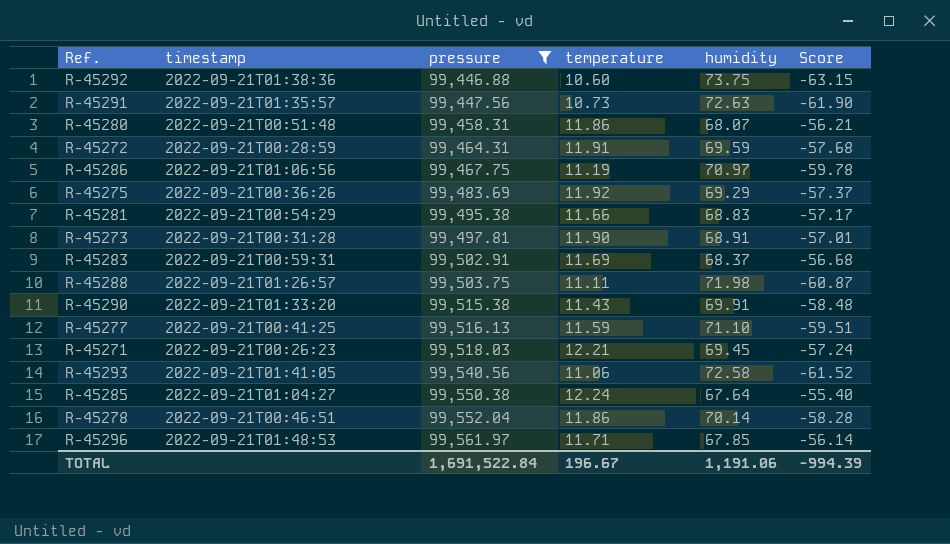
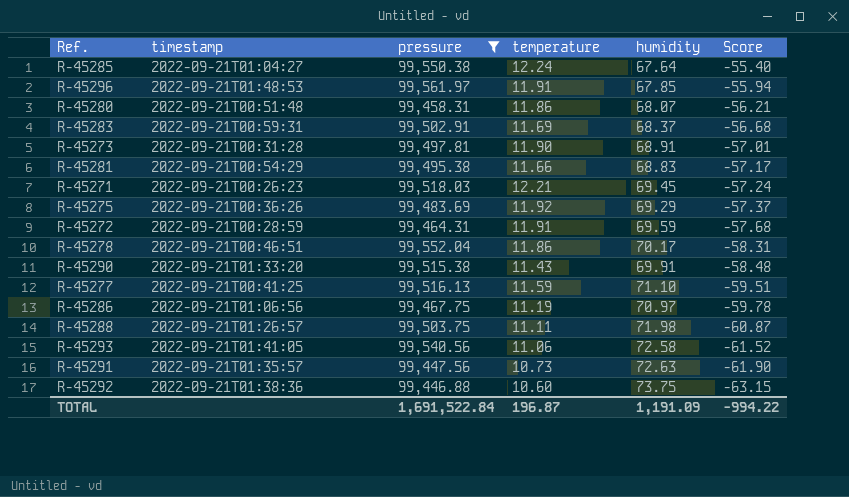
row order: pressure ascending -> Score descending
R-45296 | temperature: 11.71 -> 11.91
R-45296 | Score: -56.14 -> -55.94
R-45278 | humidity: 70.14 -> 70.17
R-45278 | Score: -58.28 -> -58.31
TOTAL | temperature: 196.67 -> 196.87
TOTAL | humidity: 1,191.06 -> 1,191.09
TOTAL | Score: -994.39 -> -994.22

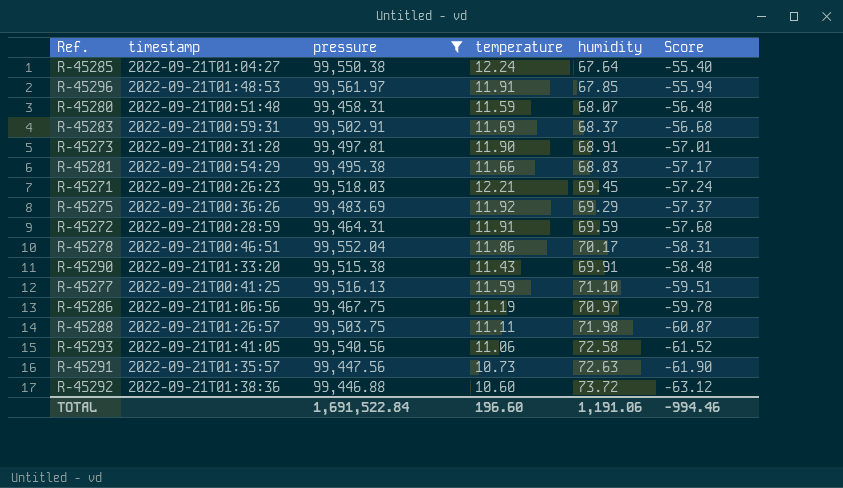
R-45280 | temperature: 11.86 -> 11.59
R-45280 | Score: -56.21 -> -56.48
R-45292 | humidity: 73.75 -> 73.72
R-45292 | Score: -63.15 -> -63.12
TOTAL | temperature: 196.87 -> 196.60
TOTAL | humidity: 1,191.09 -> 1,191.06
TOTAL | Score: -994.22 -> -994.46

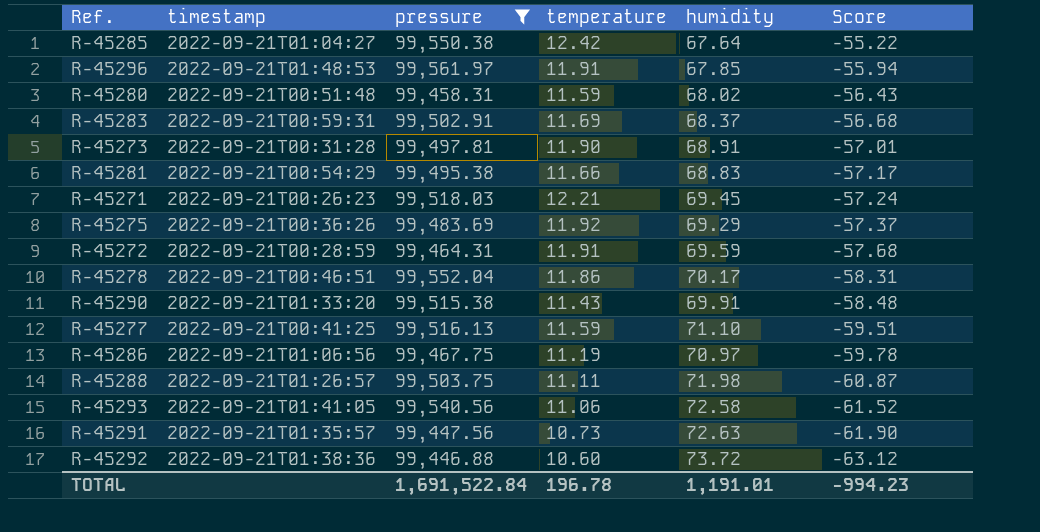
R-45285 | temperature: 12.24 -> 12.42
R-45285 | Score: -55.40 -> -55.22
R-45280 | humidity: 68.07 -> 68.02
R-45280 | Score: -56.48 -> -56.43
TOTAL | temperature: 196.60 -> 196.78
TOTAL | humidity: 1,191.06 -> 1,191.01
TOTAL | Score: -994.46 -> -994.23

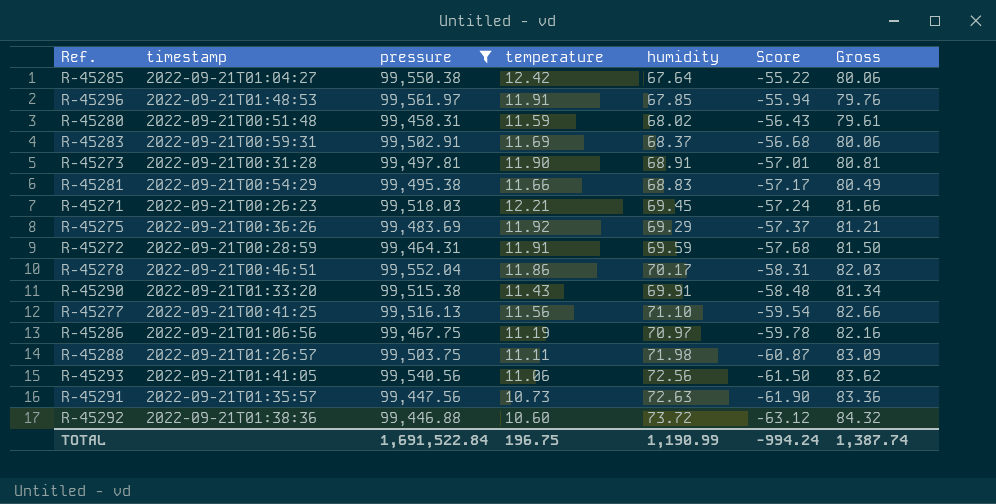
column Gross | formula: none -> [temperature] + [humidity]
R-45277 | temperature: 11.59 -> 11.56
R-45277 | Score: -59.51 -> -59.54
R-45293 | humidity: 72.58 -> 72.56
R-45293 | Score: -61.52 -> -61.50
TOTAL | temperature: 196.78 -> 196.75
TOTAL | humidity: 1,191.01 -> 1,190.99
TOTAL | Score: -994.23 -> -994.24

